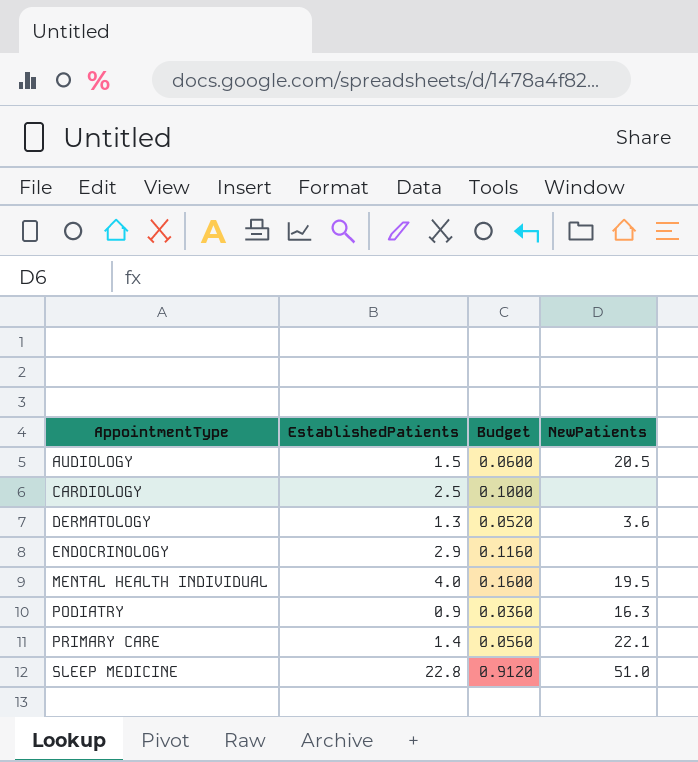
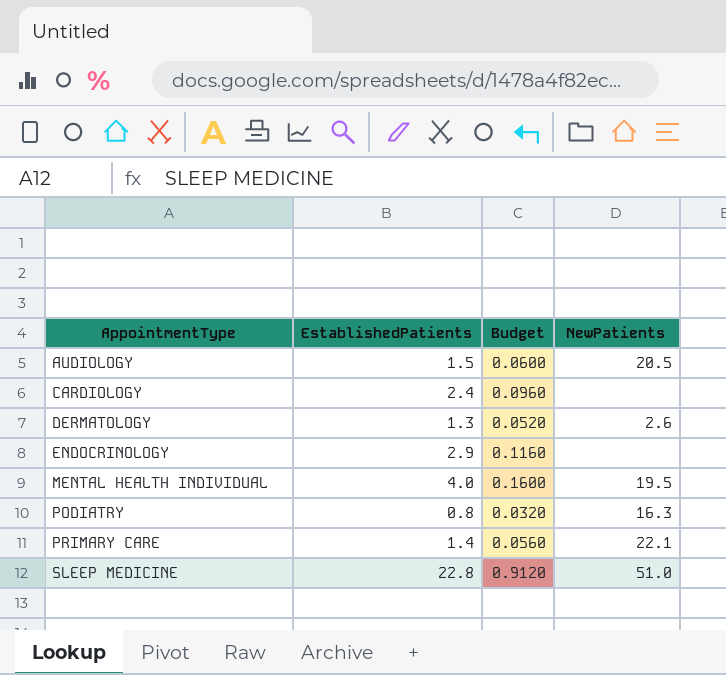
CARDIOLOGY | EstablishedPatients: 2.5 -> 2.4
CARDIOLOGY | Budget: 0.1000 -> 0.0960
DERMATOLOGY | NewPatients: 3.6 -> 2.6
PODIATRY | EstablishedPatients: 0.9 -> 0.8
PODIATRY | Budget: 0.0360 -> 0.0320

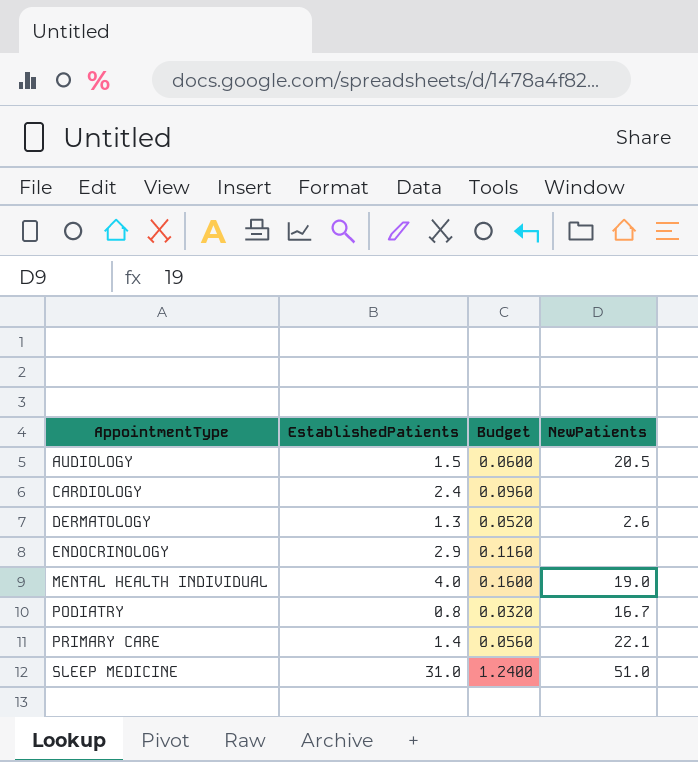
MENTAL HEALTH INDIVIDUAL | NewPatients: 19.5 -> 19.0
PODIATRY | NewPatients: 16.3 -> 16.7
SLEEP MEDICINE | EstablishedPatients: 22.8 -> 31.0
SLEEP MEDICINE | Budget: 0.9120 -> 1.2400

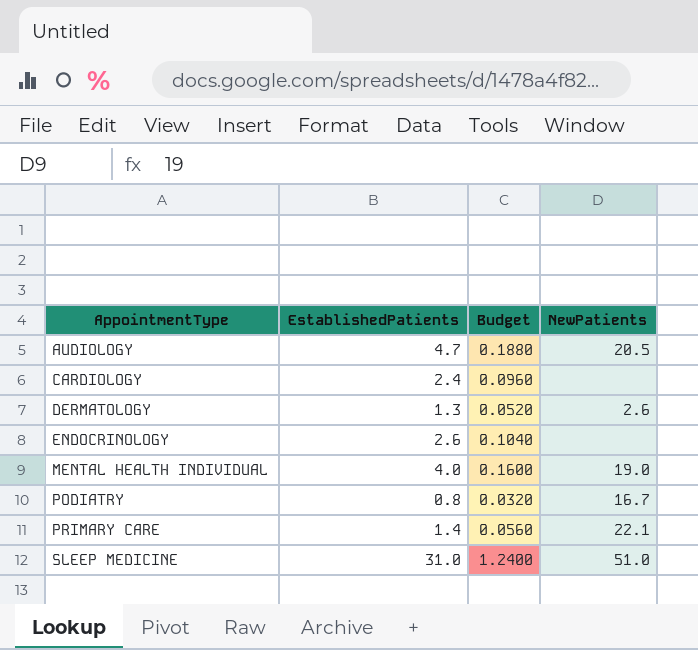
AUDIOLOGY | EstablishedPatients: 1.5 -> 4.7
AUDIOLOGY | Budget: 0.0600 -> 0.1880
ENDOCRINOLOGY | EstablishedPatients: 2.9 -> 2.6
ENDOCRINOLOGY | Budget: 0.1160 -> 0.1040

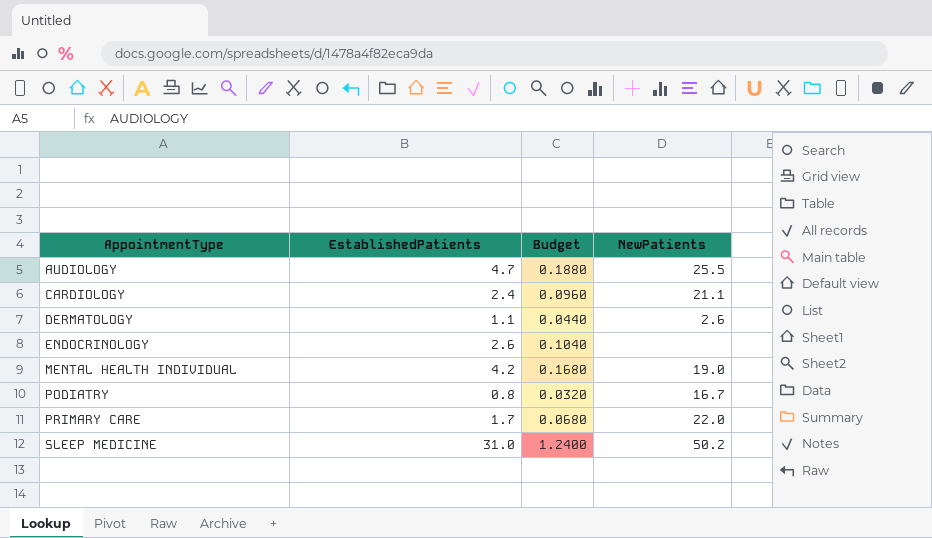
AUDIOLOGY | NewPatients: 20.5 -> 25.5
CARDIOLOGY | NewPatients: none -> 21.1
DERMATOLOGY | EstablishedPatients: 1.3 -> 1.1
DERMATOLOGY | Budget: 0.0520 -> 0.0440
MENTAL HEALTH INDIVIDUAL | EstablishedPatients: 4.0 -> 4.2
MENTAL HEALTH INDIVIDUAL | Budget: 0.1600 -> 0.1680
PRIMARY CARE | EstablishedPatients: 1.4 -> 1.7
PRIMARY CARE | Budget: 0.0560 -> 0.0680
PRIMARY CARE | NewPatients: 22.1 -> 22.0
SLEEP MEDICINE | NewPatients: 51.0 -> 50.2

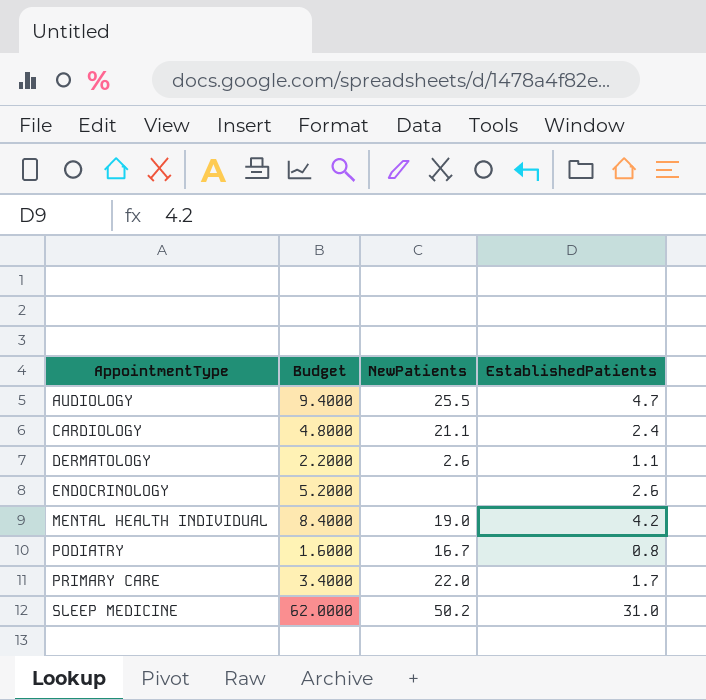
column Budget | formula: [EstablishedPatients] * 0.04 -> [EstablishedPatients] * 2
column EstablishedPatients | position: 2 -> 4

